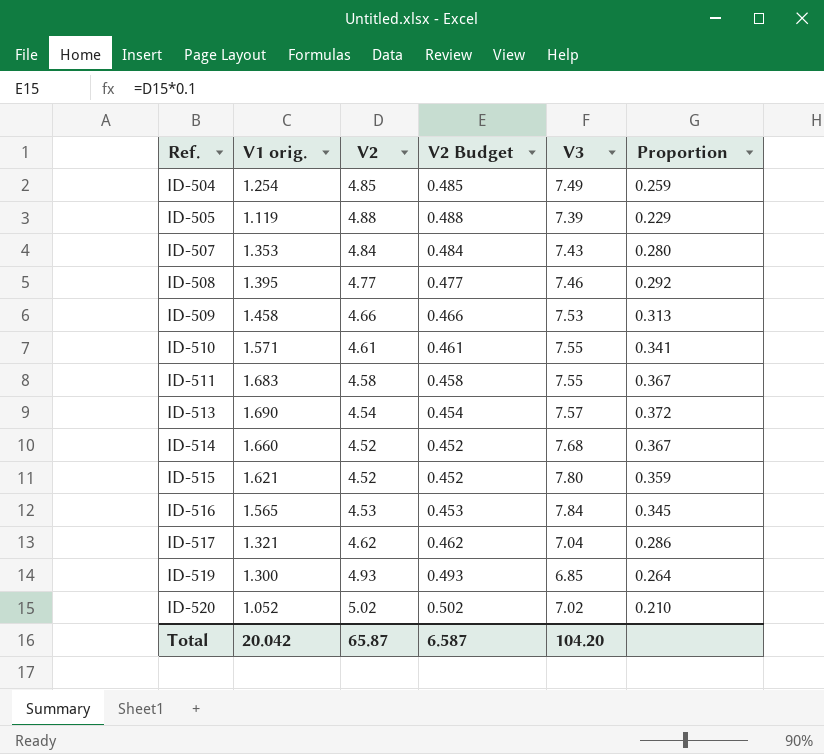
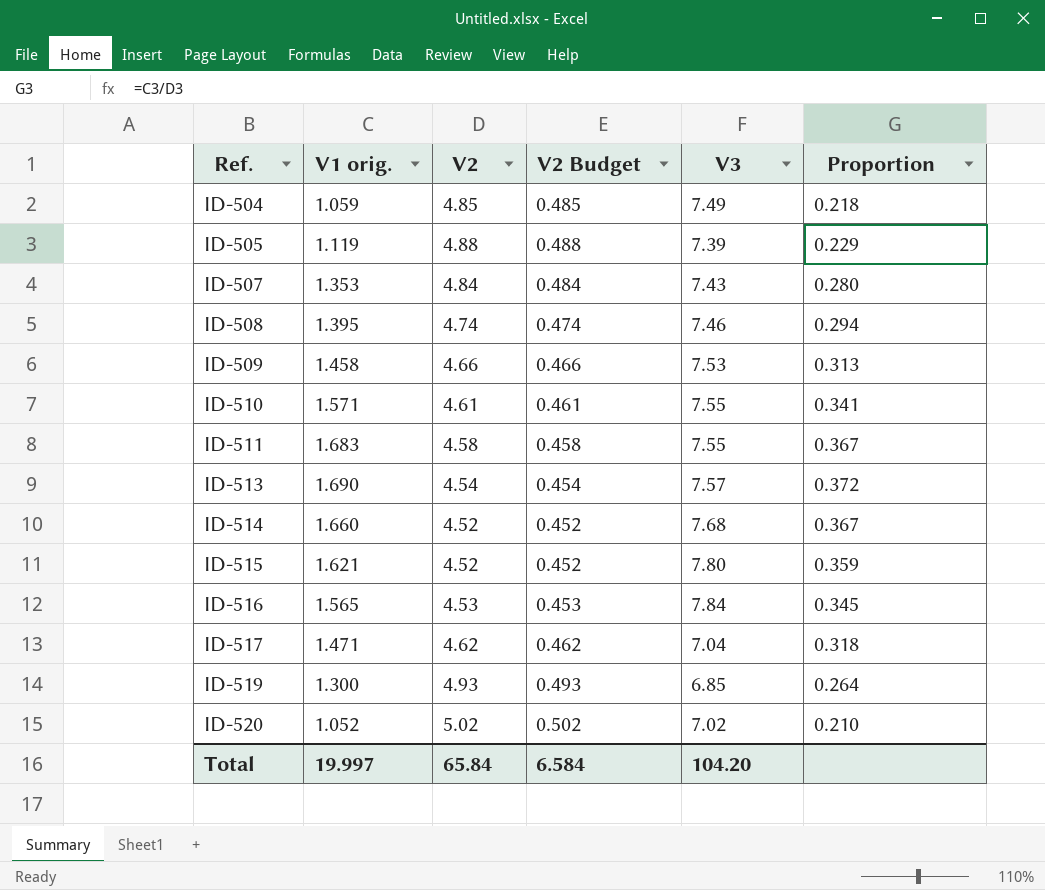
ID-504 | V1 orig.: 1.254 -> 1.059
ID-504 | Proportion: 0.259 -> 0.218
ID-508 | V2: 4.77 -> 4.74
ID-508 | V2 Budget: 0.477 -> 0.474
ID-508 | Proportion: 0.292 -> 0.294
ID-517 | V1 orig.: 1.321 -> 1.471
ID-517 | Proportion: 0.286 -> 0.318
Total | V1 orig.: 20.042 -> 19.997
Total | V2: 65.87 -> 65.84
Total | V2 Budget: 6.587 -> 6.584

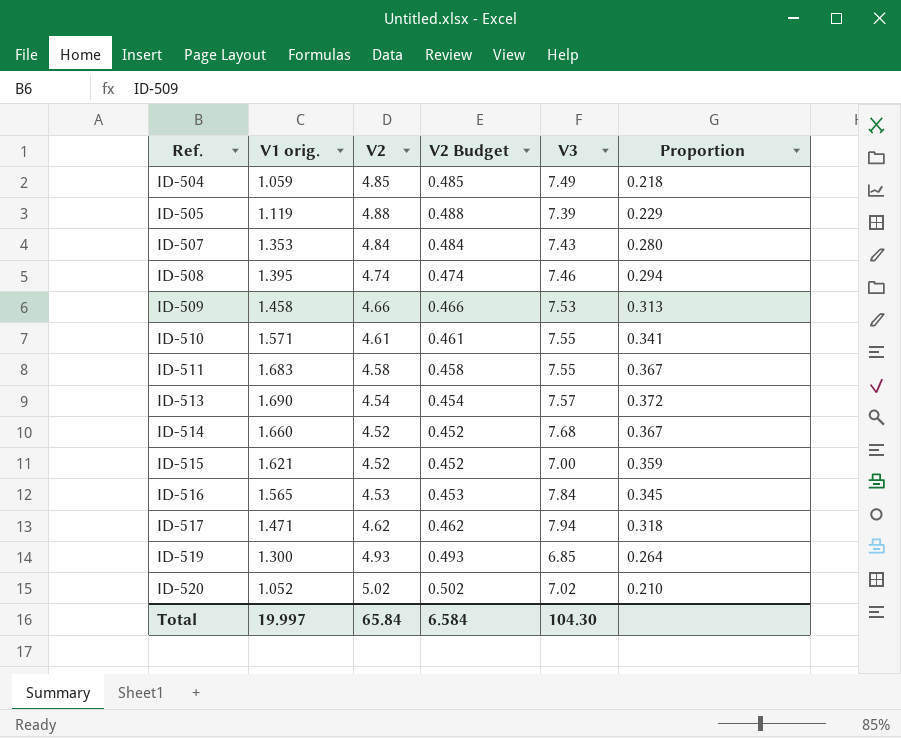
ID-515 | V3: 7.80 -> 7.00
ID-517 | V3: 7.04 -> 7.94
Total | V3: 104.20 -> 104.30

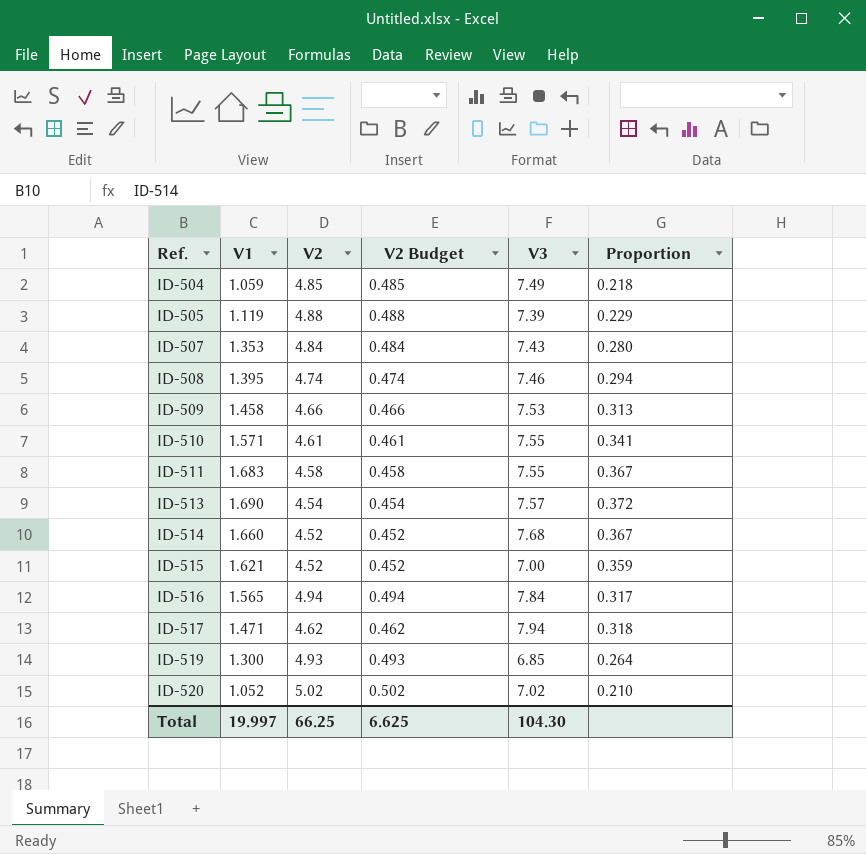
column name: V1 orig. -> V1
ID-516 | V2: 4.53 -> 4.94
ID-516 | V2 Budget: 0.453 -> 0.494
ID-516 | Proportion: 0.345 -> 0.317
Total | V2: 65.84 -> 66.25
Total | V2 Budget: 6.584 -> 6.625

